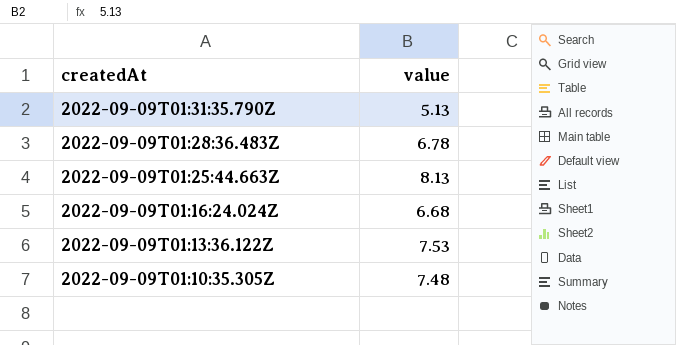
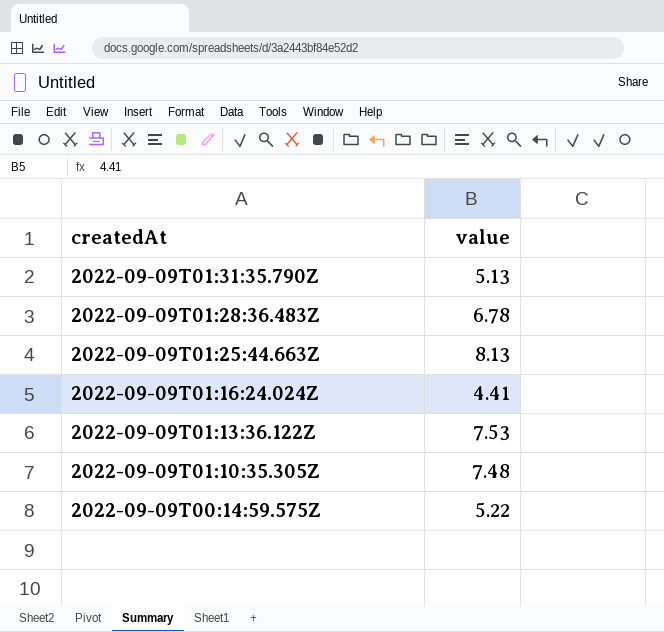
2022-09-09T01:16:24.024Z | value: 6.68 -> 4.41
row 2022-09-09T00:14:59.575Z: none -> 5.22

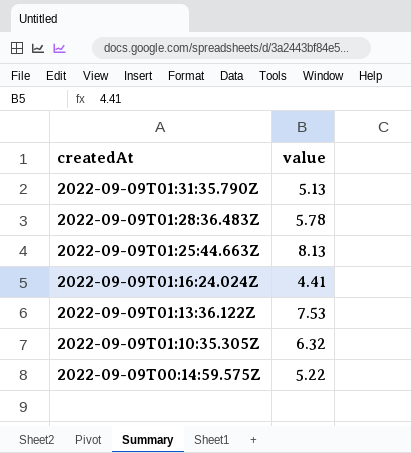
2022-09-09T01:28:36.483Z | value: 6.78 -> 5.78
2022-09-09T01:10:35.305Z | value: 7.48 -> 6.32

